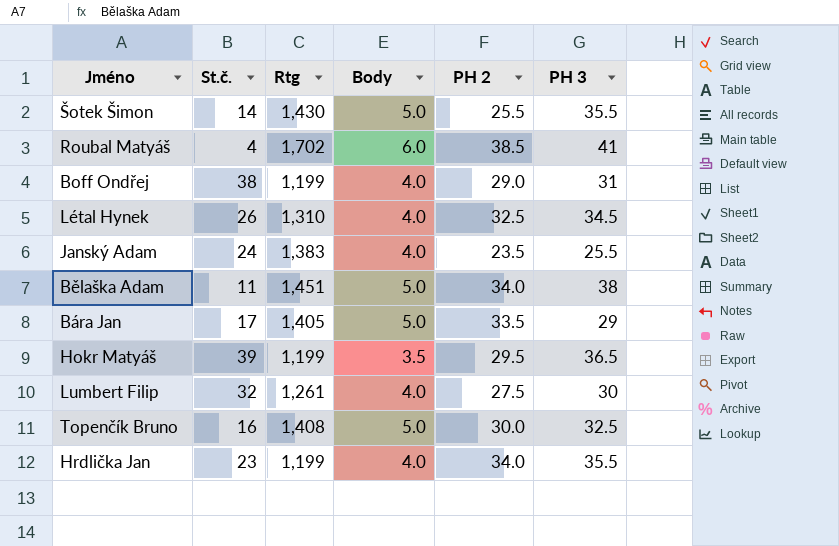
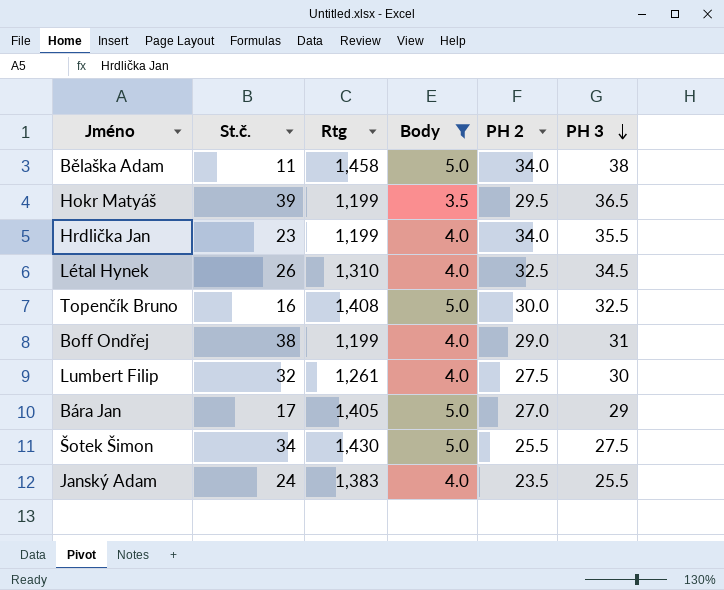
filter: none -> Body != 6.0
row order: none -> PH 3 descending
Bělaška Adam | Rtg: 1,451 -> 1,458
Bára Jan | PH 2: 33.5 -> 27.0
Šotek Šimon | St.č.: 14 -> 34
Šotek Šimon | PH 3: 35.5 -> 27.5

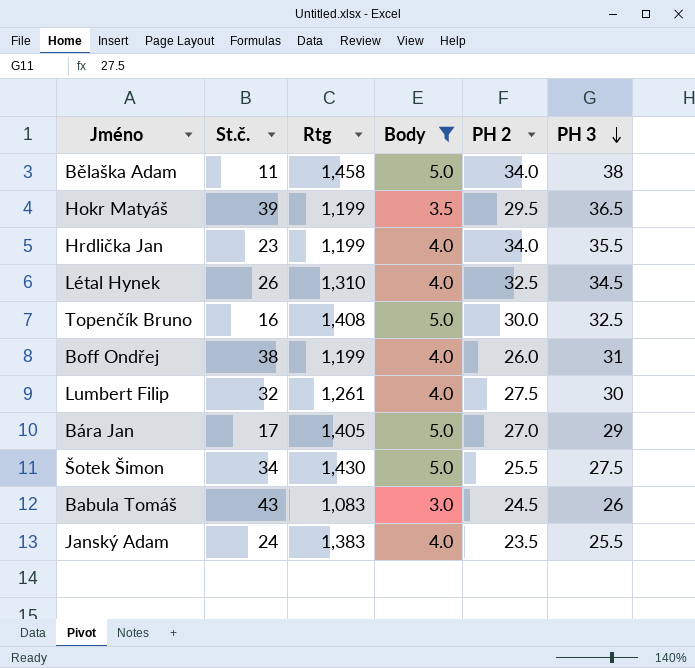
Boff Ondřej | PH 2: 29.0 -> 26.0
row Babula Tomáš: none -> 43 | 1,083 | 3.0 | 24.5 | 26

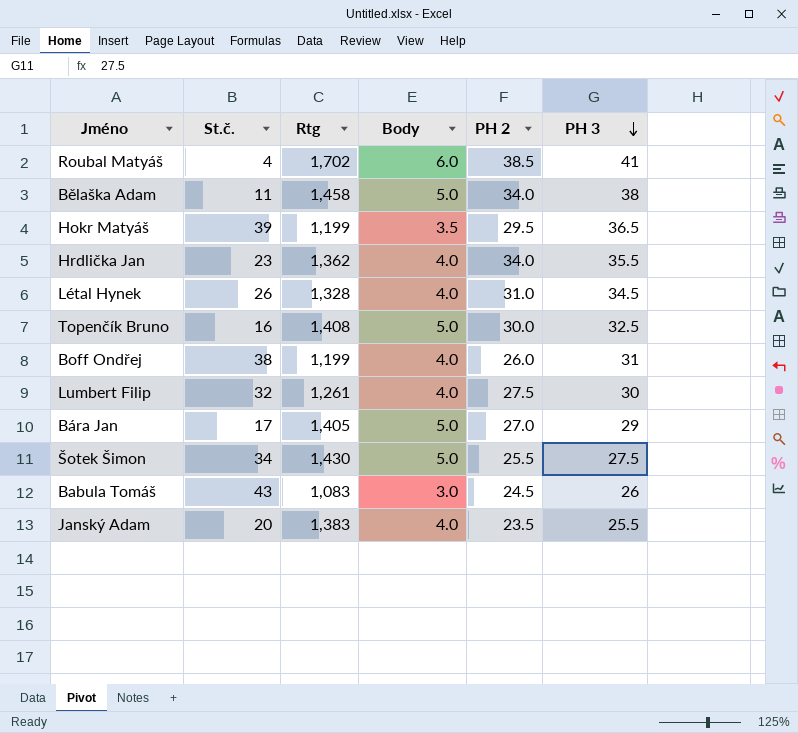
filter: Body != 6.0 -> none
Hrdlička Jan | Rtg: 1,199 -> 1,362
Létal Hynek | Rtg: 1,310 -> 1,328
Létal Hynek | PH 2: 32.5 -> 31.0
Janský Adam | St.č.: 24 -> 20

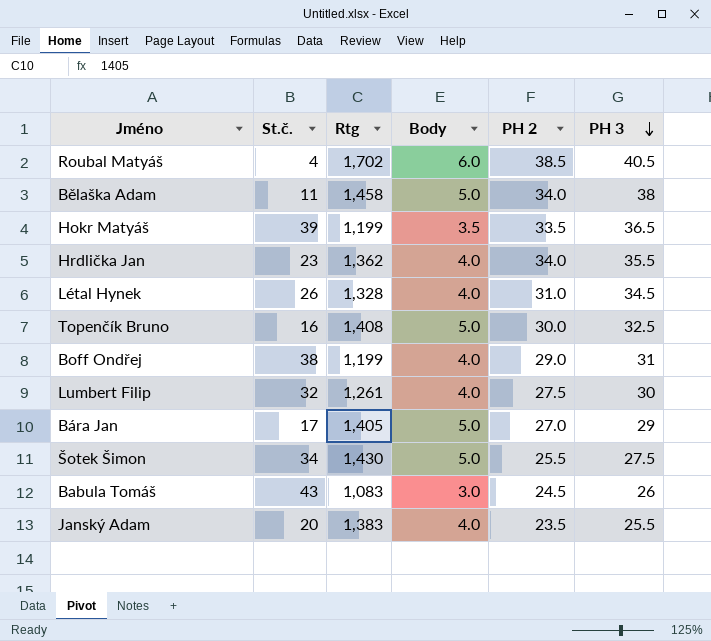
Roubal Matyáš | PH 3: 41 -> 40.5
Hokr Matyáš | PH 2: 29.5 -> 33.5
Boff Ondřej | PH 2: 26.0 -> 29.0

